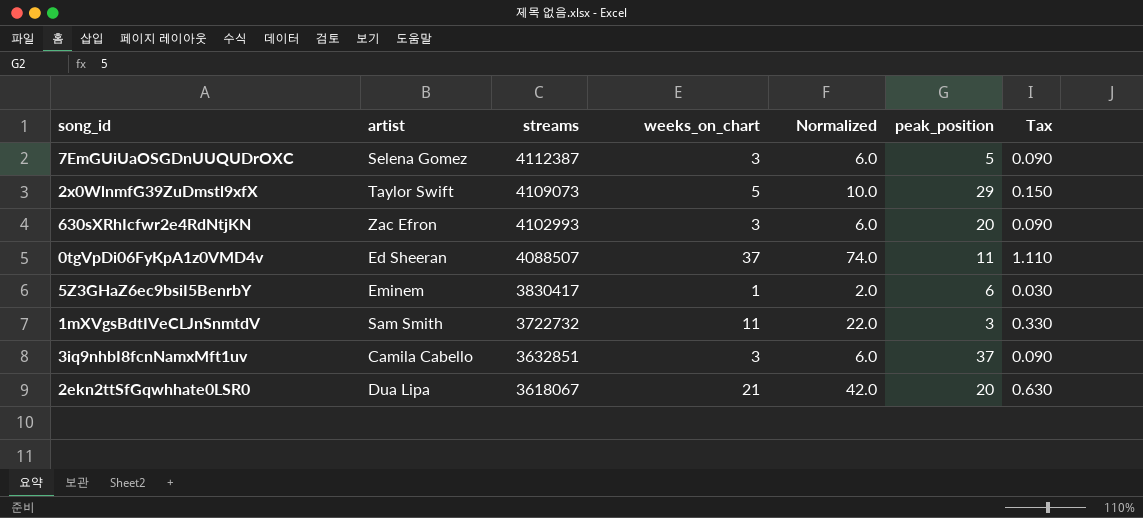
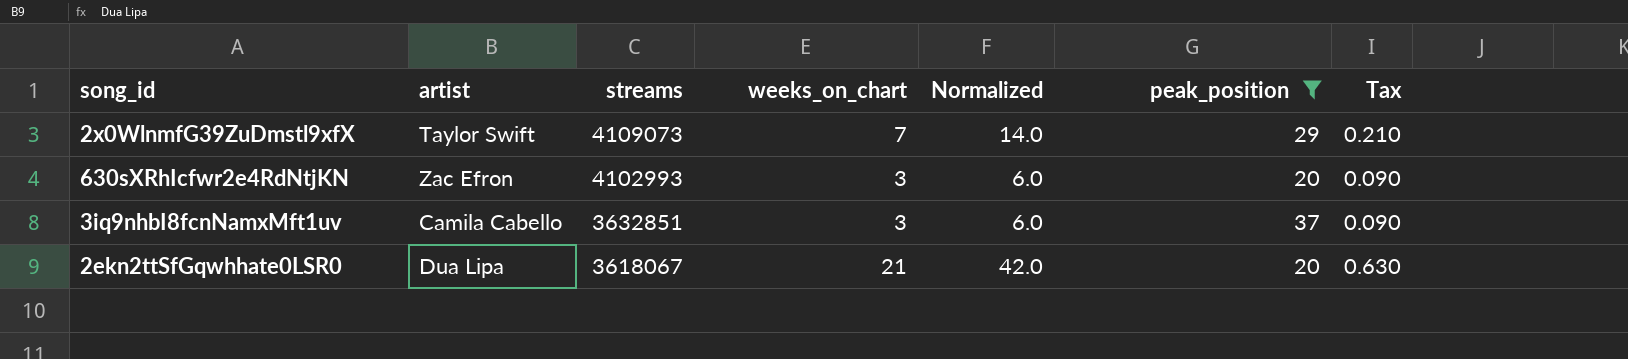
filter: none -> peak_position >= 20
2x0WlnmfG39ZuDmstl9xfX | weeks_on_chart: 5 -> 7
2x0WlnmfG39ZuDmstl9xfX | Normalized: 10.0 -> 14.0
2x0WlnmfG39ZuDmstl9xfX | Tax: 0.150 -> 0.210

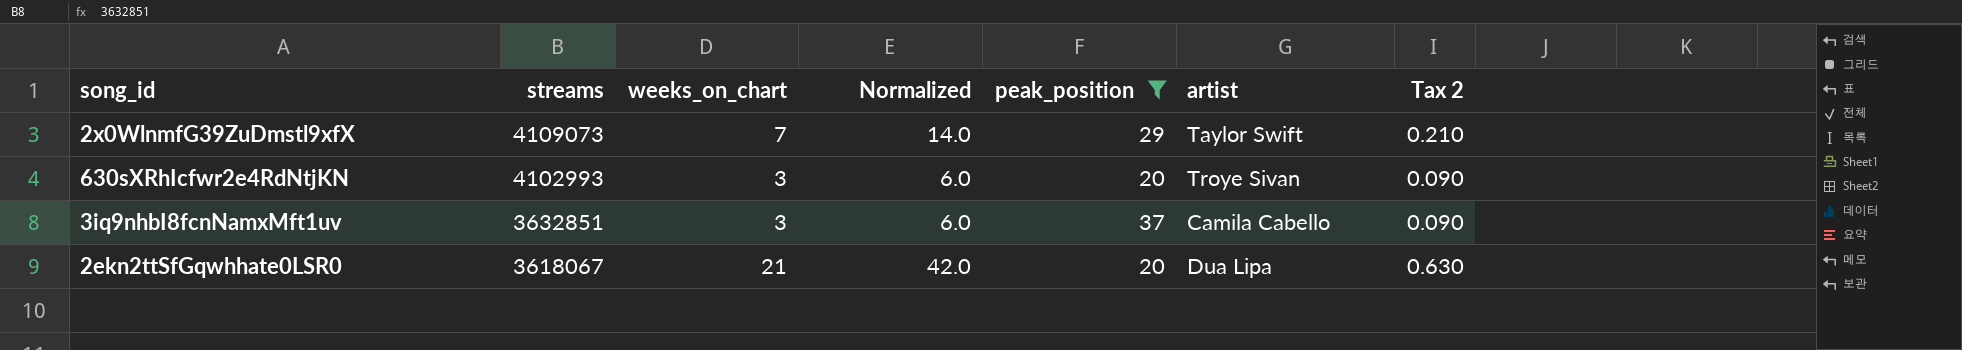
column artist | position: 2 -> 6
column name: Tax -> Tax 2
630sXRhIcfwr2e4RdNtjKN | artist: Zac Efron -> Troye Sivan

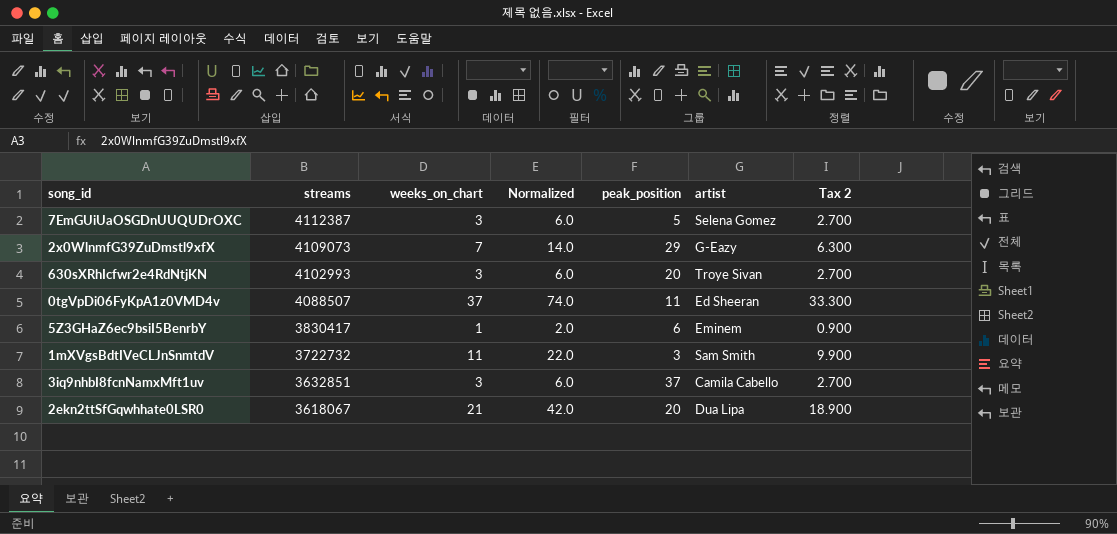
filter: peak_position >= 20 -> none
column Tax 2 | formula: [weeks_on_chart] * 0.03 -> [weeks_on_chart] * 0.9
2x0WlnmfG39ZuDmstl9xfX | artist: Taylor Swift -> G-Eazy

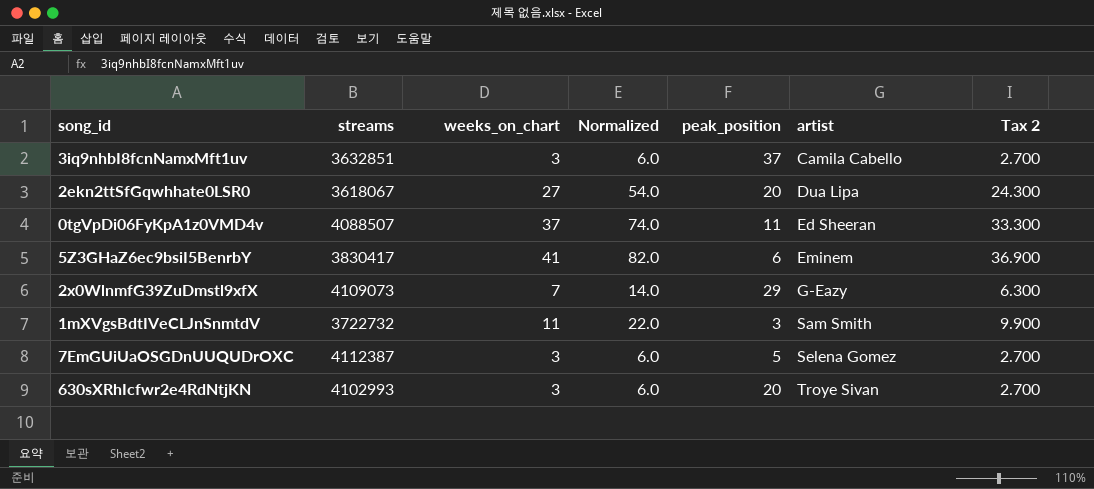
row order: streams descending -> artist ascending
2ekn2ttSfGqwhhate0LSR0 | weeks_on_chart: 21 -> 27
2ekn2ttSfGqwhhate0LSR0 | Normalized: 42.0 -> 54.0
2ekn2ttSfGqwhhate0LSR0 | Tax 2: 18.900 -> 24.300
5Z3GHaZ6ec9bsiI5BenrbY | weeks_on_chart: 1 -> 41
5Z3GHaZ6ec9bsiI5BenrbY | Normalized: 2.0 -> 82.0
5Z3GHaZ6ec9bsiI5BenrbY | Tax 2: 0.900 -> 36.900

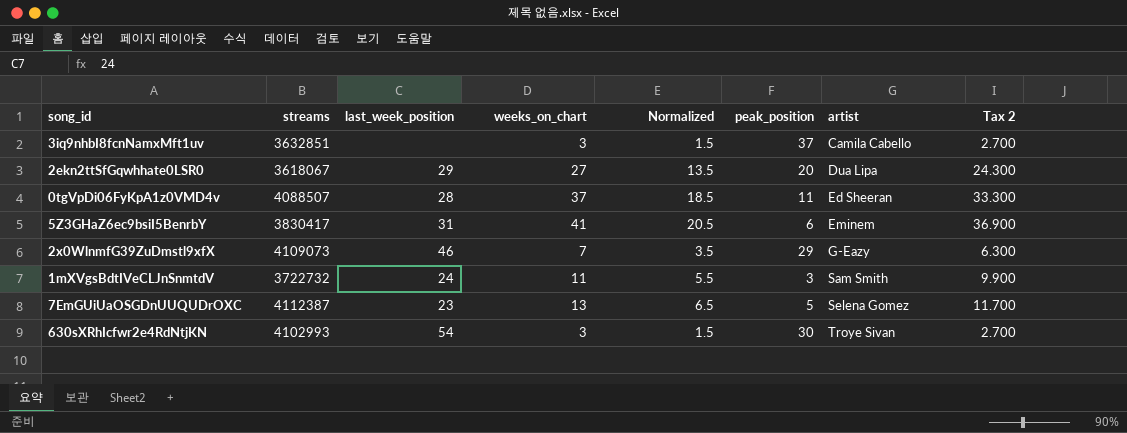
column last_week_position | position: none -> 3
column Normalized | formula: [weeks_on_chart] * 2 -> [weeks_on_chart] * 0.5
7EmGUiUaOSGDnUUQUDrOXC | weeks_on_chart: 3 -> 13
7EmGUiUaOSGDnUUQUDrOXC | Tax 2: 2.700 -> 11.700
630sXRhIcfwr2e4RdNtjKN | peak_position: 20 -> 30

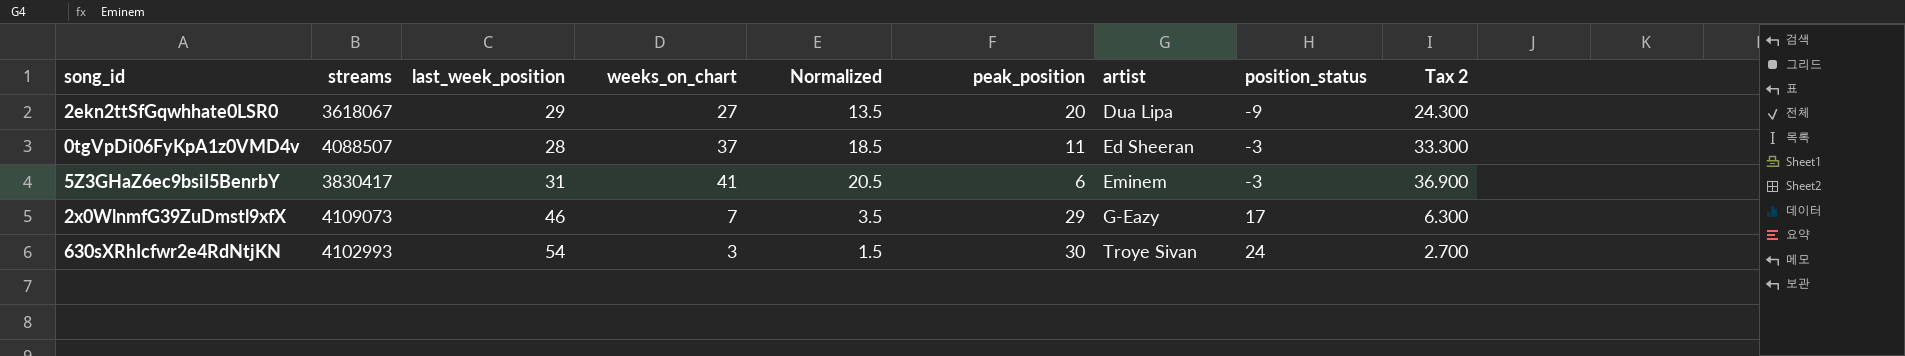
column position_status | position: none -> 8
row 3iq9nhbI8fcnNamxMft1uv: 3632851 | none | 3 | 1.5 | 37 | Camila Cabello | 2.700 -> none
row 1mXVgsBdtIVeCLJnSnmtdV: 3722732 | 24 | 11 | 5.5 | 3 | Sam Smith | 9.900 -> none
row 7EmGUiUaOSGDnUUQUDrOXC: 4112387 | 23 | 13 | 6.5 | 5 | Selena Gomez | 11.700 -> none

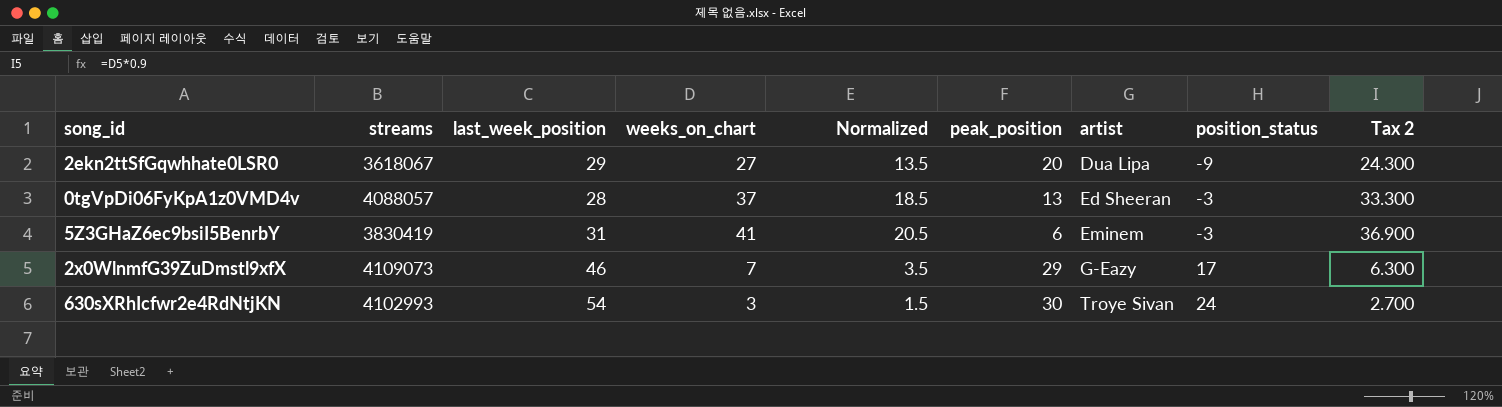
0tgVpDi06FyKpA1z0VMD4v | streams: 4088507 -> 4088057
0tgVpDi06FyKpA1z0VMD4v | peak_position: 11 -> 13
5Z3GHaZ6ec9bsiI5BenrbY | streams: 3830417 -> 3830419

